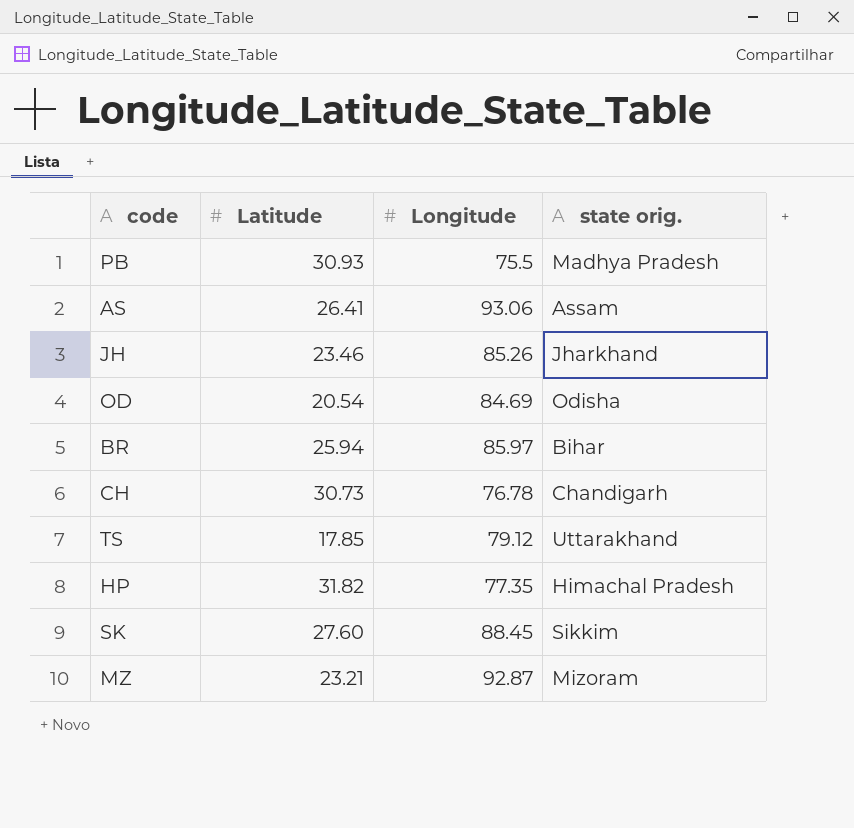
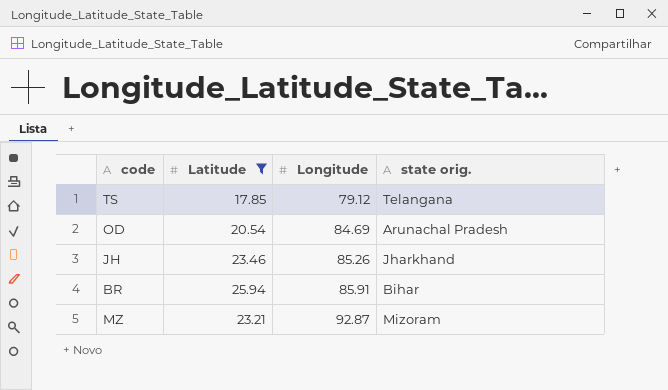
filter: none -> Latitude <= 25.94
row order: none -> Longitude ascending
TS | state orig.: Uttarakhand -> Telangana
OD | state orig.: Odisha -> Arunachal Pradesh
BR | Longitude: 85.97 -> 85.91

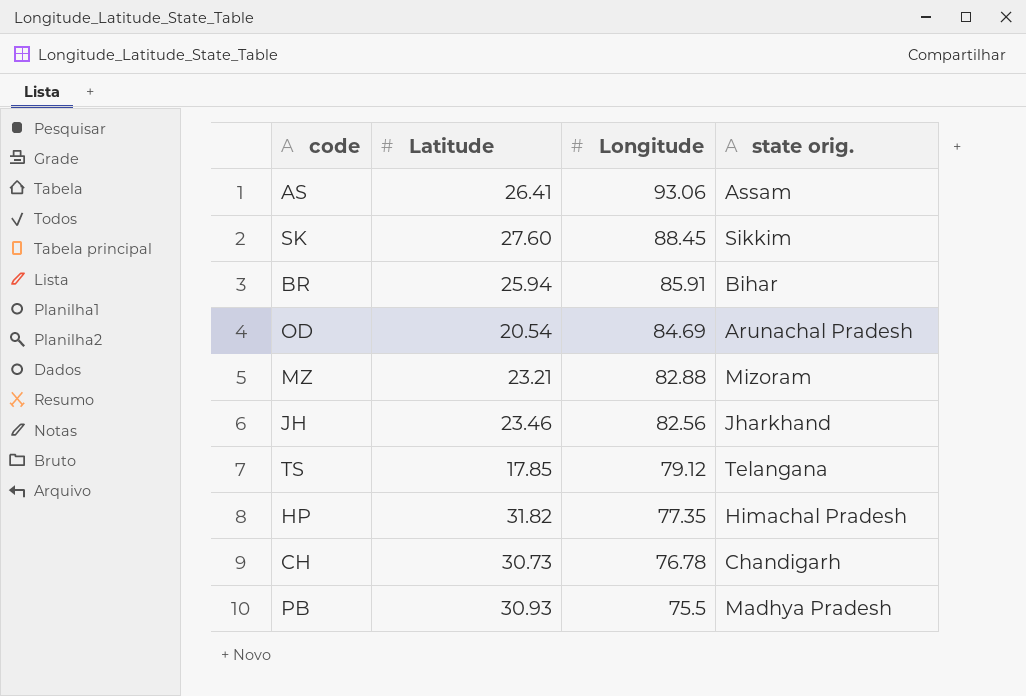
filter: Latitude <= 25.94 -> none
row order: Longitude ascending -> Longitude descending
MZ | Longitude: 92.87 -> 82.88
JH | Longitude: 85.26 -> 82.56

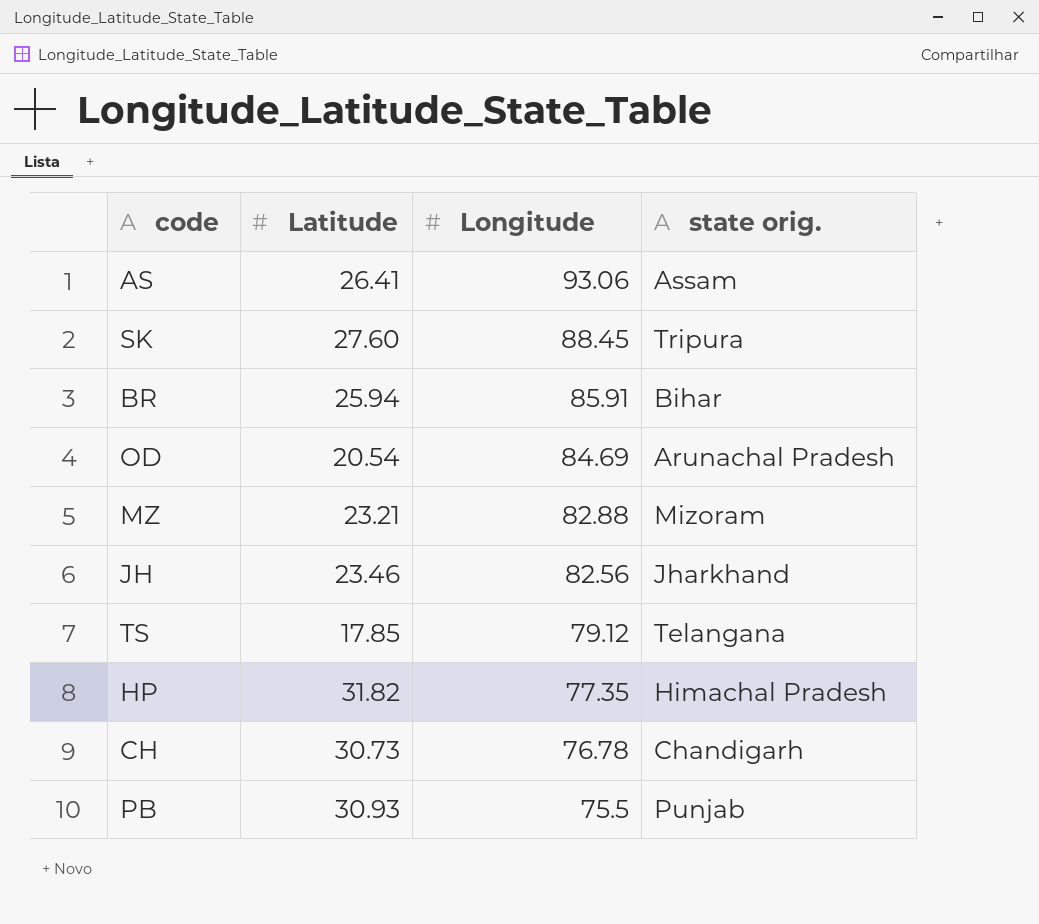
SK | state orig.: Sikkim -> Tripura
PB | state orig.: Madhya Pradesh -> Punjab

